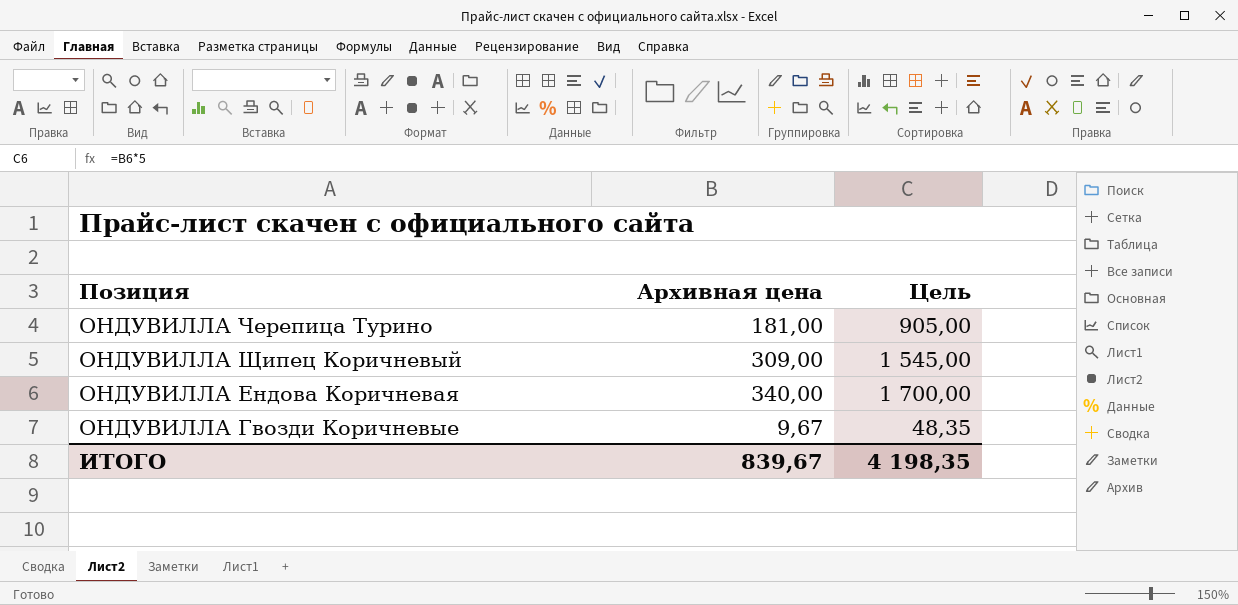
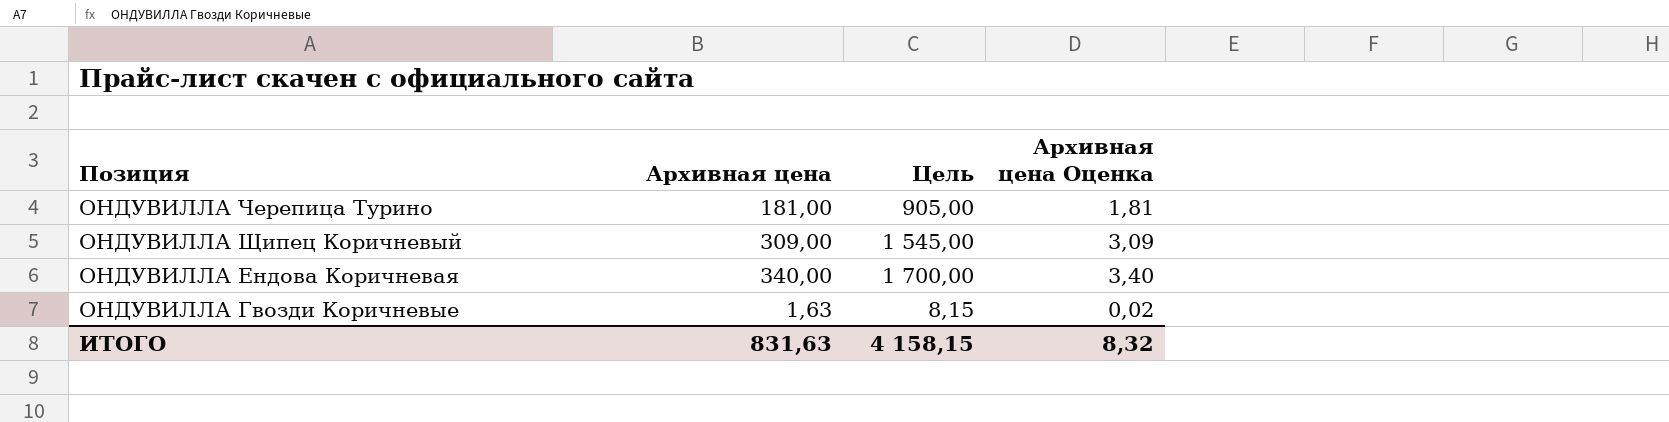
column Архивная цена Оценка | formula: none -> [Архивная цена] * 0,01
ОНДУВИЛЛА Гвозди Коричневые | Архивная цена: 9,67 -> 1,63
ОНДУВИЛЛА Гвозди Коричневые | Цель: 48,35 -> 8,15
ИТОГО | Архивная цена: 839,67 -> 831,63
ИТОГО | Цель: 4 198,35 -> 4 158,15

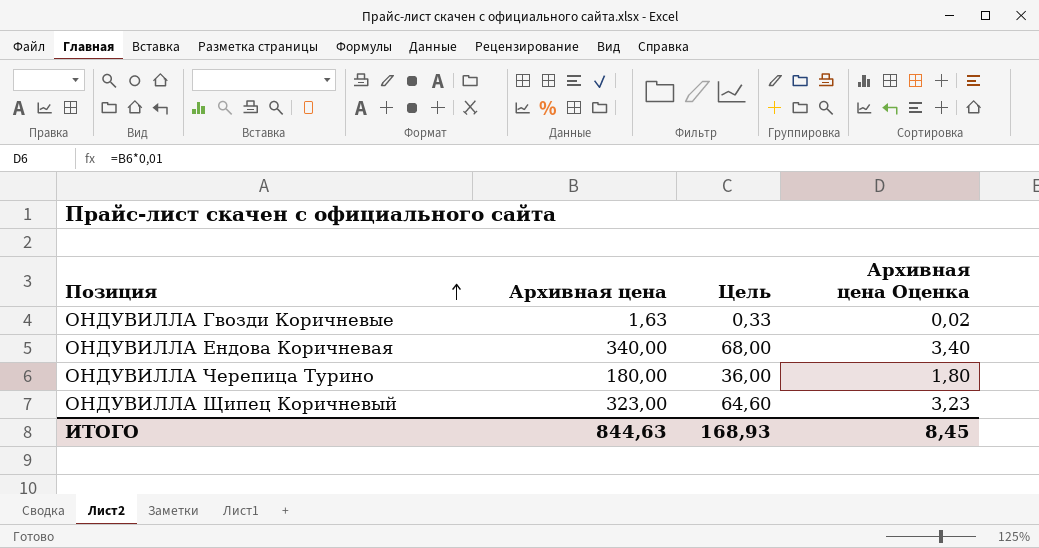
row order: none -> Позиция ascending
column Цель | formula: [Архивная цена] * 5 -> [Архивная цена] * 0,2
ОНДУВИЛЛА Черепица Турино | Архивная цена: 181,00 -> 180,00
ОНДУВИЛЛА Черепица Турино | Архивная цена Оценка: 1,81 -> 1,80
ОНДУВИЛЛА Щипец Коричневый | Архивная цена: 309,00 -> 323,00
ОНДУВИЛЛА Щипец Коричневый | Архивная цена Оценка: 3,09 -> 3,23
ИТОГО | Архивная цена: 831,63 -> 844,63
ИТОГО | Цель: 4 158,15 -> 168,93
ИТОГО | Архивная цена Оценка: 8,32 -> 8,45

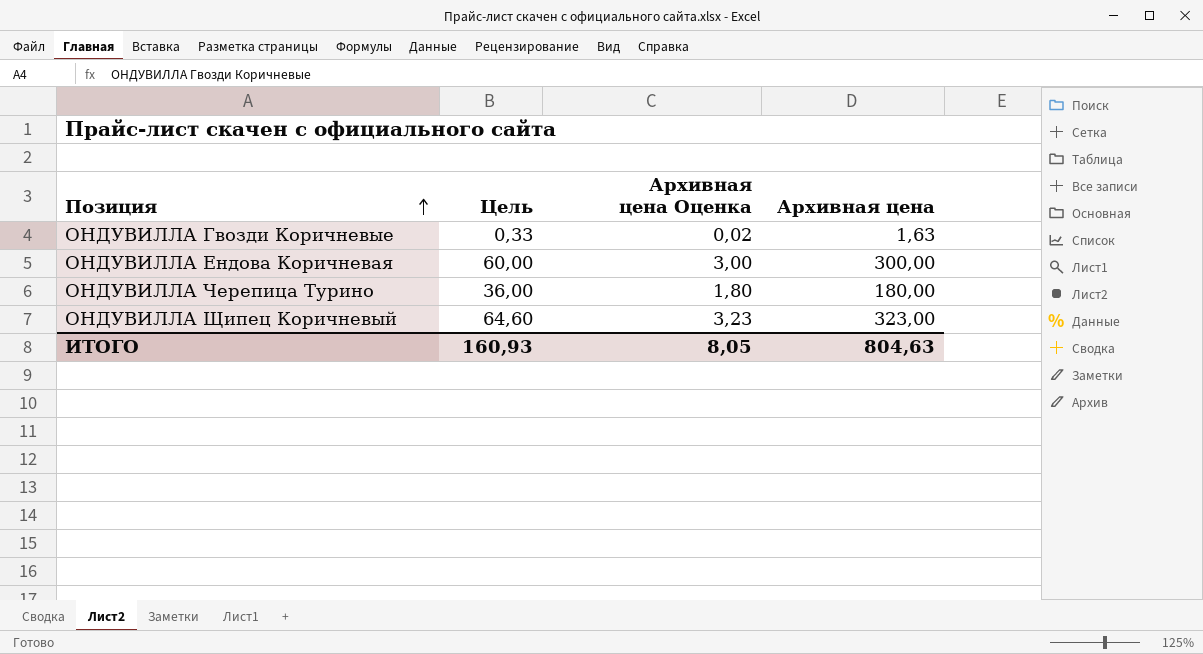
column Архивная цена | position: 2 -> 4
ОНДУВИЛЛА Ендова Коричневая | Цель: 68,00 -> 60,00
ОНДУВИЛЛА Ендова Коричневая | Архивная цена Оценка: 3,40 -> 3,00
ОНДУВИЛЛА Ендова Коричневая | Архивная цена: 340,00 -> 300,00
ИТОГО | Цель: 168,93 -> 160,93
ИТОГО | Архивная цена Оценка: 8,45 -> 8,05
ИТОГО | Архивная цена: 844,63 -> 804,63

